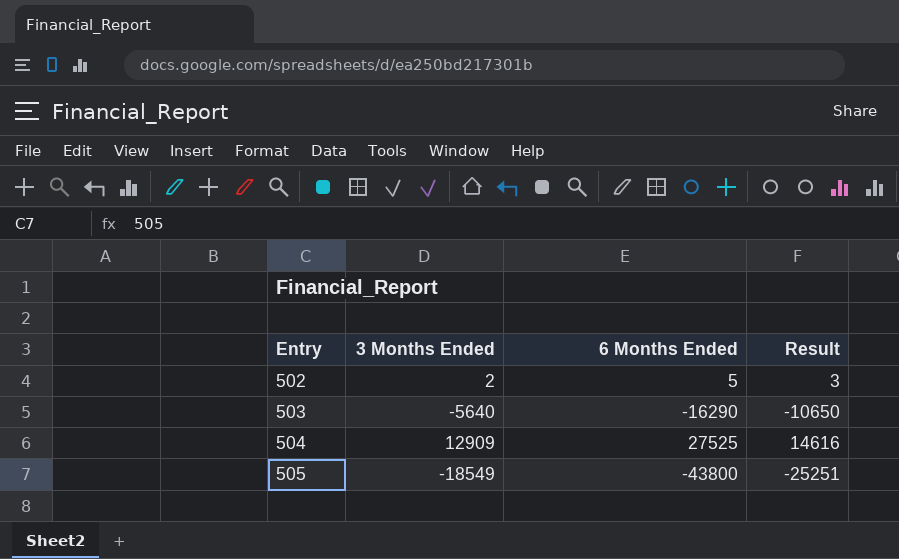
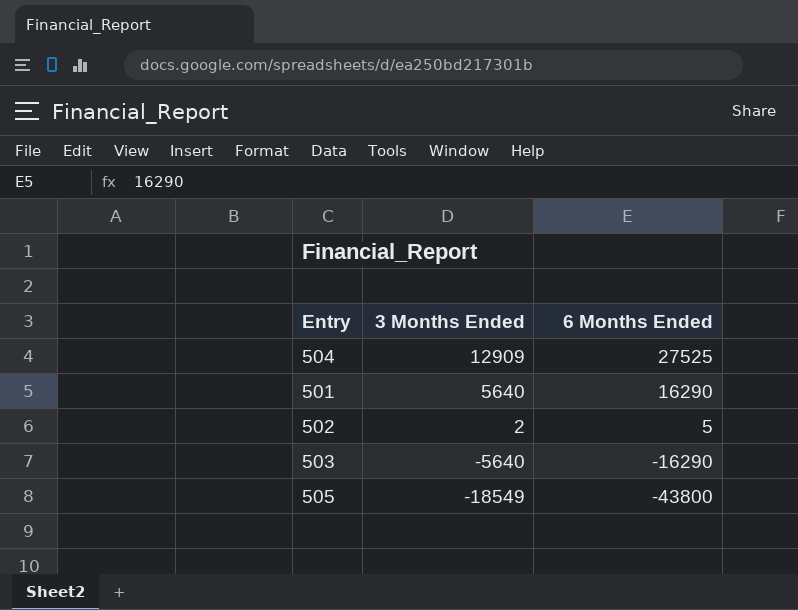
row order: Entry ascending -> 3 Months Ended descending
column Result | formula: [6 Months Ended] - [3 Months Ended] -> none
row 501: none -> 5640 | 16290

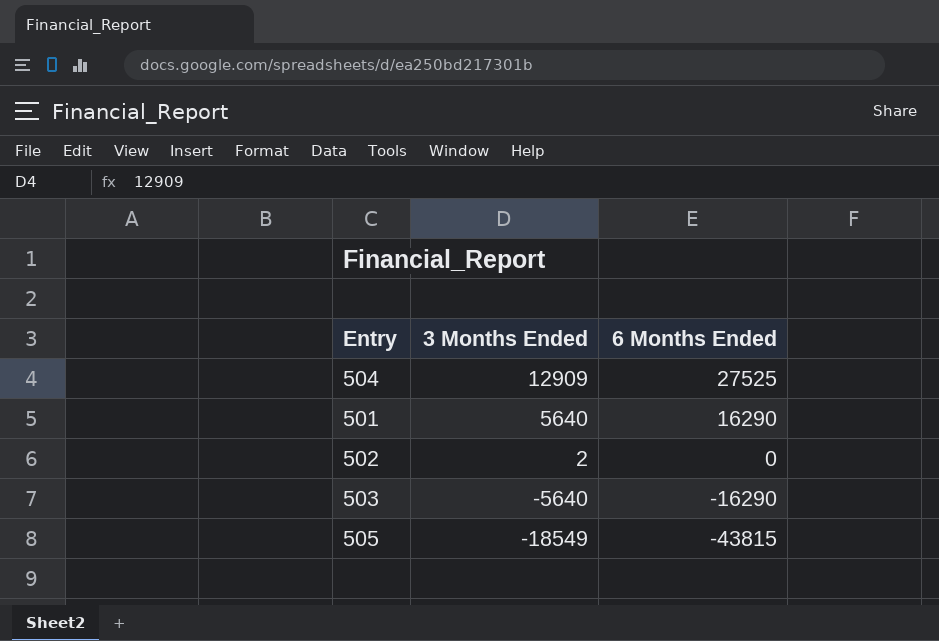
502 | 6 Months Ended: 5 -> 0
505 | 6 Months Ended: -43800 -> -43815

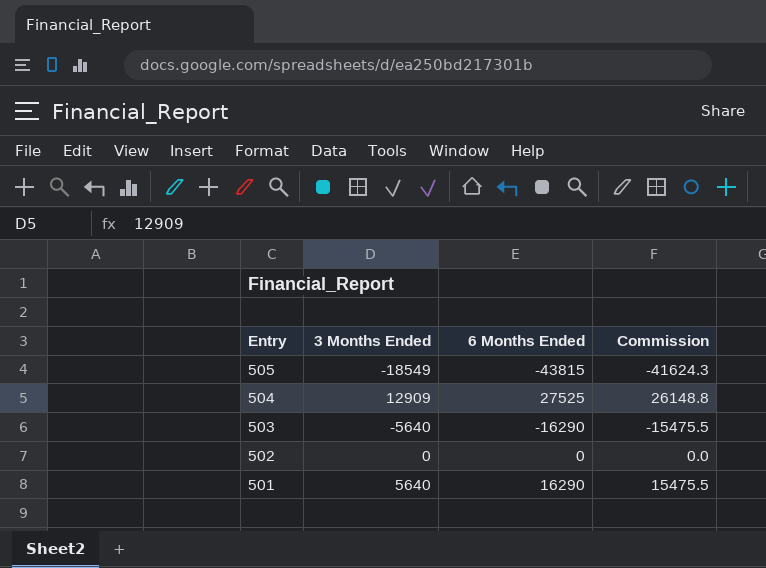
row order: 3 Months Ended descending -> Entry descending
column Commission | formula: none -> [6 Months Ended] * 0.95
502 | 3 Months Ended: 2 -> 0

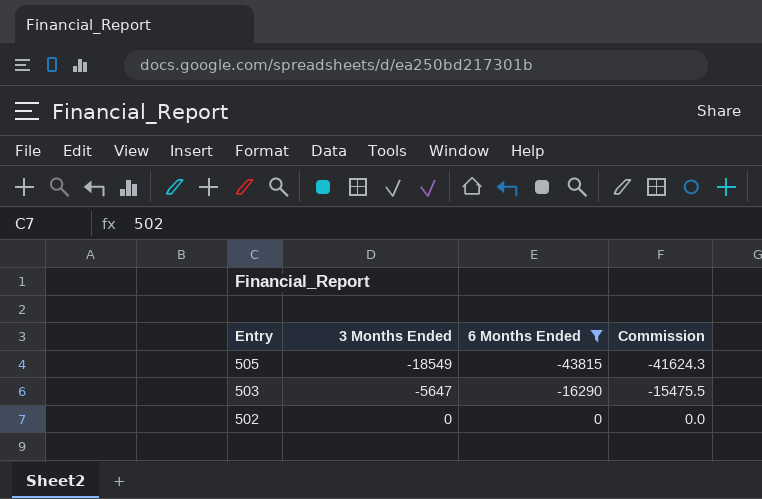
filter: none -> 6 Months Ended <= 0
503 | 3 Months Ended: -5640 -> -5647

